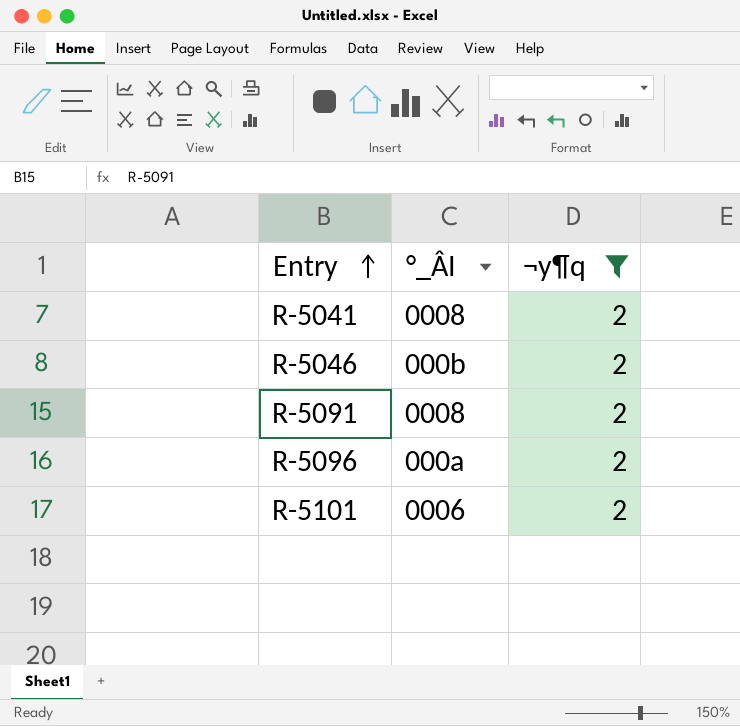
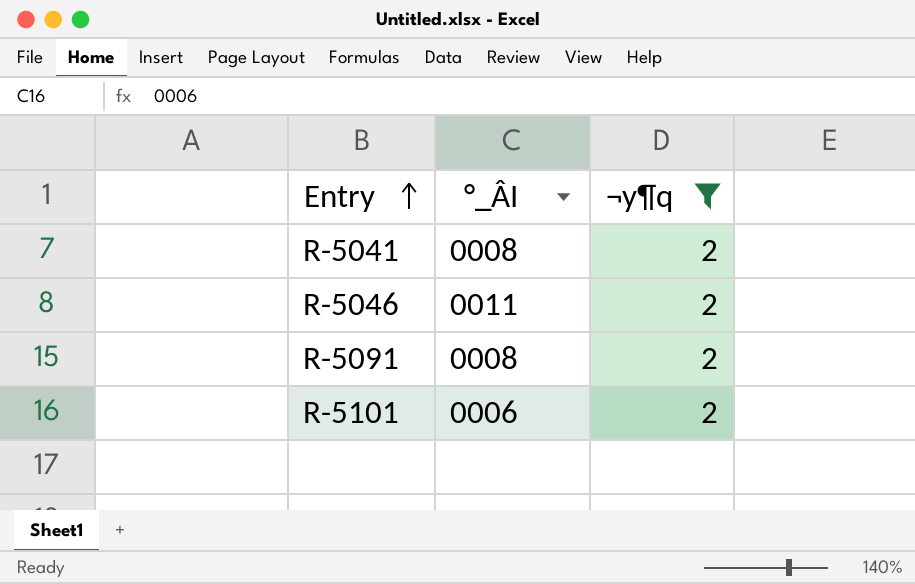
row R-5096: 000a | 2 -> none
R-5046 | °_ÂI: 000b -> 0011

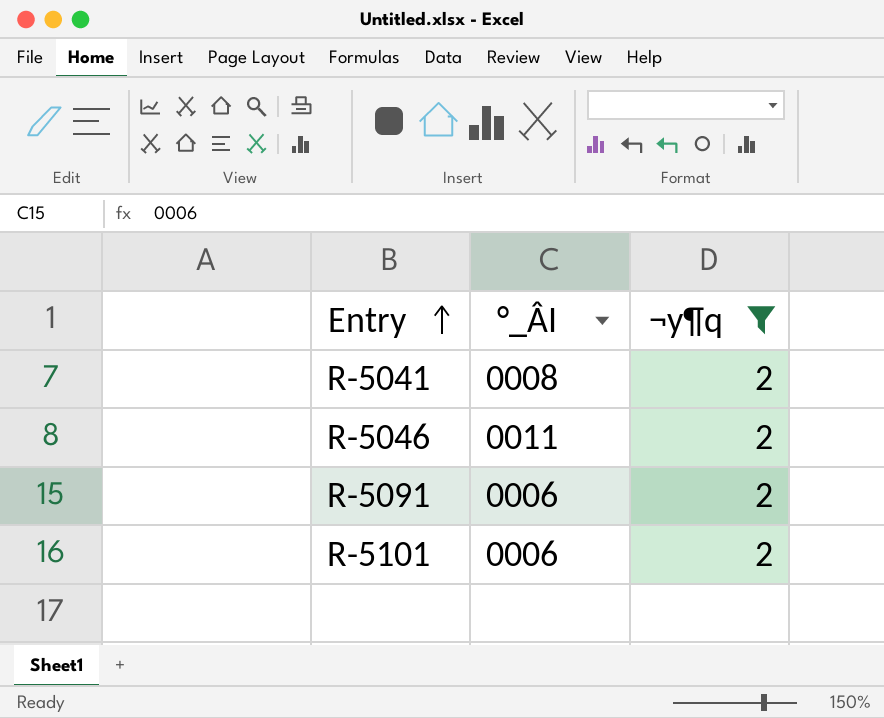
R-5091 | °_ÂI: 0008 -> 0006

